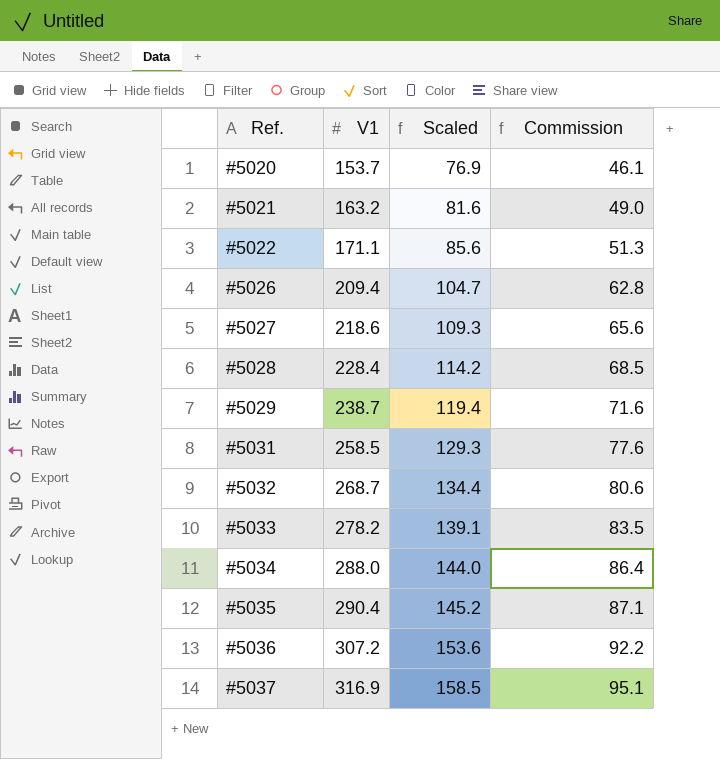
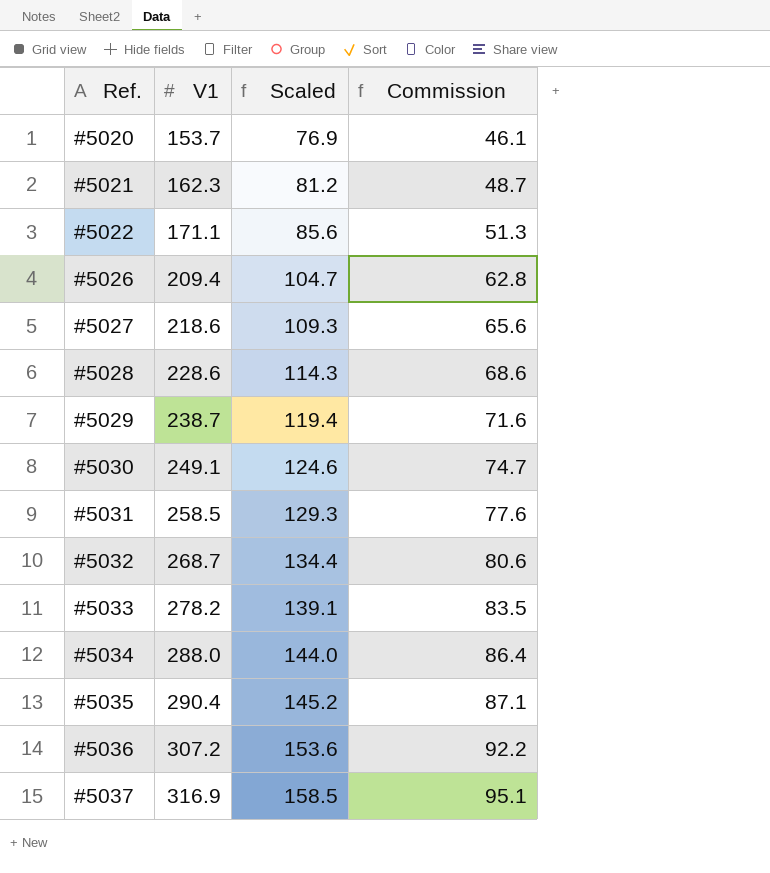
#5021 | V1: 163.2 -> 162.3
#5021 | Scaled: 81.6 -> 81.2
#5021 | Commission: 49.0 -> 48.7
#5028 | V1: 228.4 -> 228.6
#5028 | Scaled: 114.2 -> 114.3
#5028 | Commission: 68.5 -> 68.6
row #5030: none -> 249.1 | 124.6 | 74.7

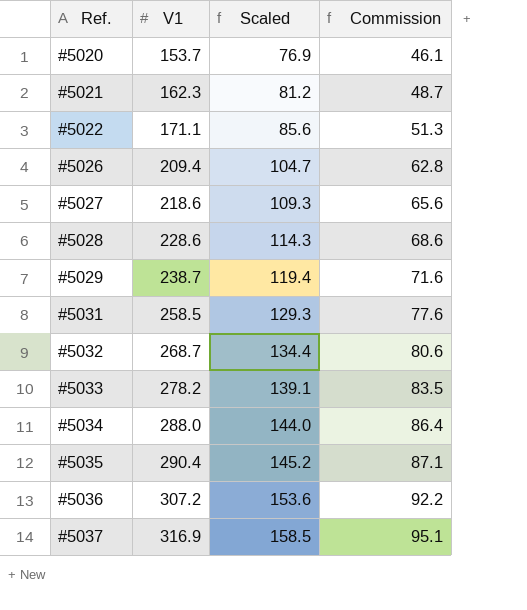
row #5030: 249.1 | 124.6 | 74.7 -> none

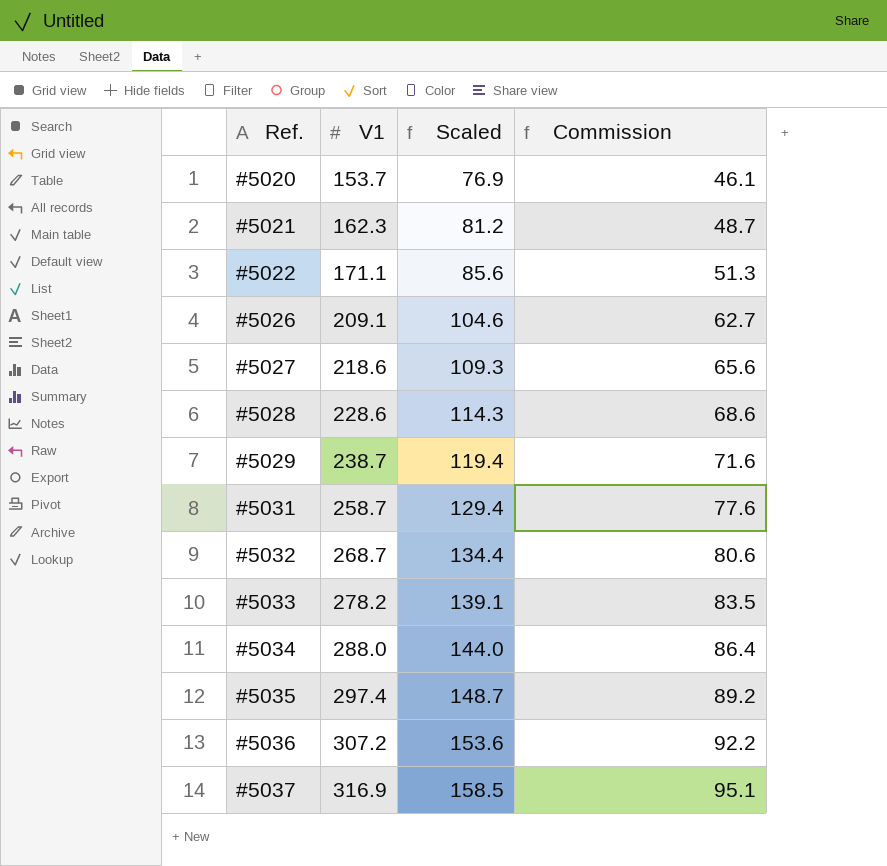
#5026 | V1: 209.4 -> 209.1
#5026 | Scaled: 104.7 -> 104.6
#5026 | Commission: 62.8 -> 62.7
#5031 | V1: 258.5 -> 258.7
#5031 | Scaled: 129.3 -> 129.4
#5035 | V1: 290.4 -> 297.4
#5035 | Scaled: 145.2 -> 148.7
#5035 | Commission: 87.1 -> 89.2

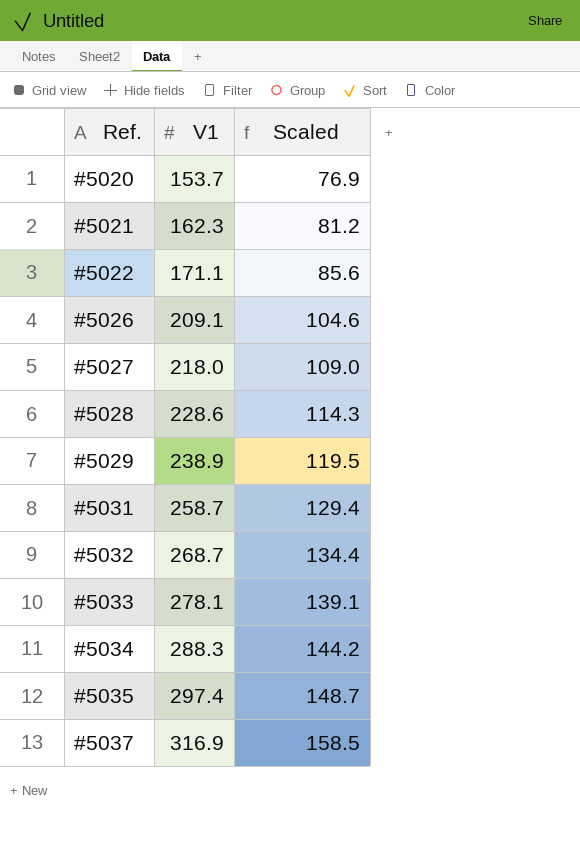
column Commission | formula: [V1] * 0.3 -> none
row #5036: 307.2 | 153.6 | 92.2 -> none
#5027 | V1: 218.6 -> 218.0
#5027 | Scaled: 109.3 -> 109.0
#5029 | V1: 238.7 -> 238.9
#5029 | Scaled: 119.4 -> 119.5
#5033 | V1: 278.2 -> 278.1
#5034 | V1: 288.0 -> 288.3
#5034 | Scaled: 144.0 -> 144.2

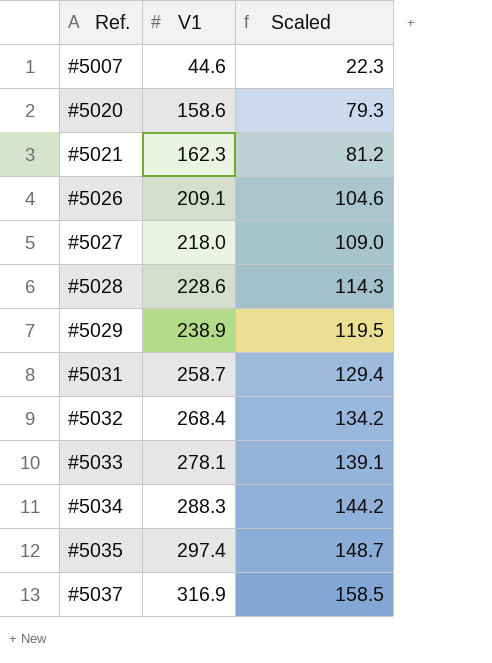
row #5022: 171.1 | 85.6 -> none
row #5007: none -> 44.6 | 22.3
#5020 | V1: 153.7 -> 158.6
#5020 | Scaled: 76.9 -> 79.3
#5032 | V1: 268.7 -> 268.4
#5032 | Scaled: 134.4 -> 134.2

